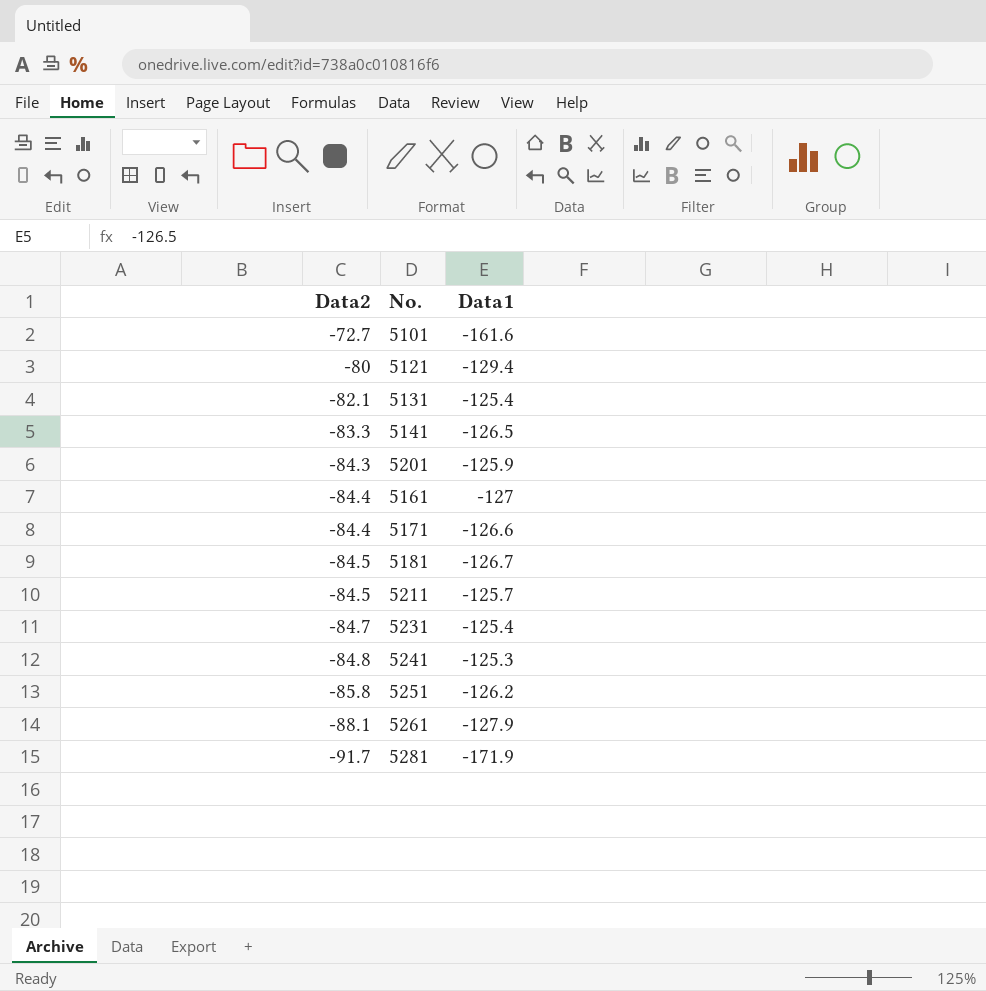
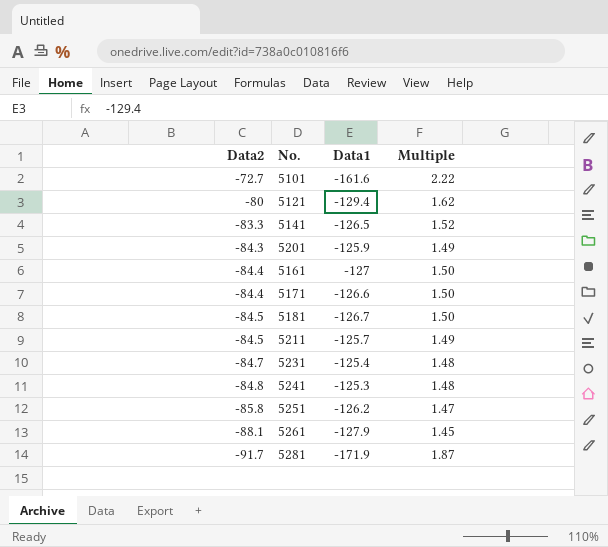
column Multiple | formula: none -> [Data1] / [Data2]
row 5131: -82.1 | -125.4 -> none

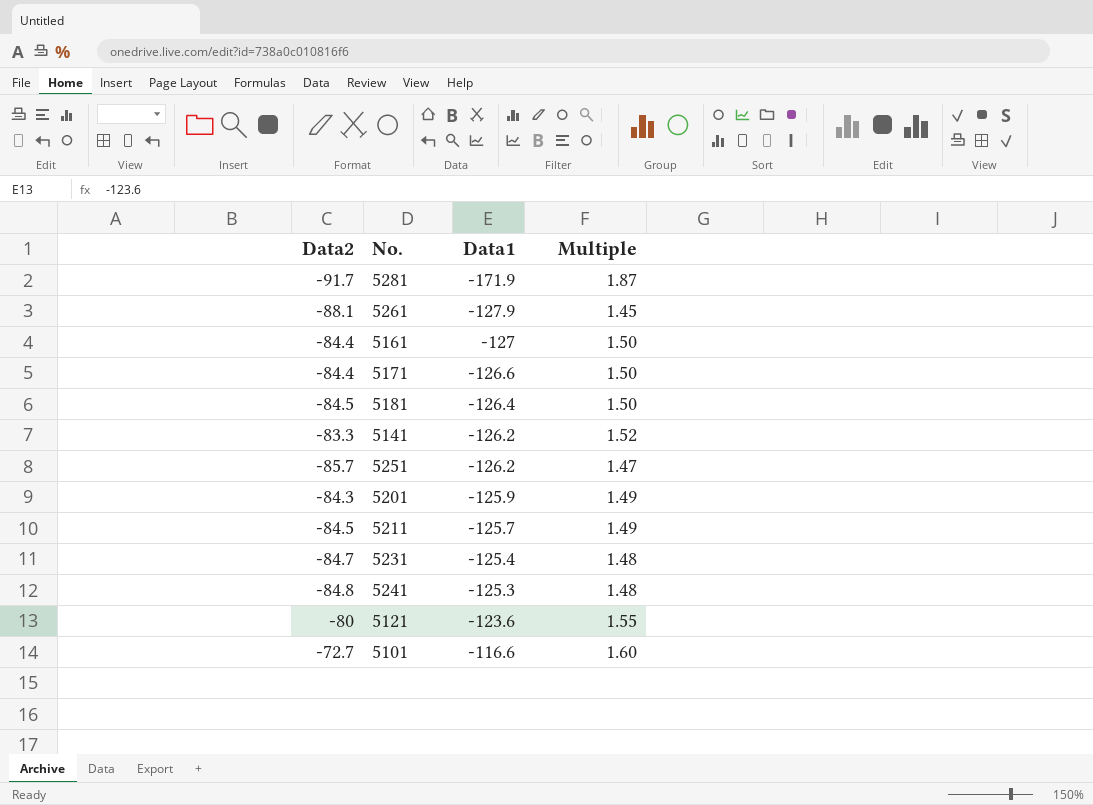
row order: Data2 descending -> Data1 ascending
5181 | Data1: -126.7 -> -126.4
5141 | Data1: -126.5 -> -126.2
5251 | Data2: -85.8 -> -85.7
5121 | Data1: -129.4 -> -123.6
5121 | Multiple: 1.62 -> 1.55
5101 | Data1: -161.6 -> -116.6
5101 | Multiple: 2.22 -> 1.60

